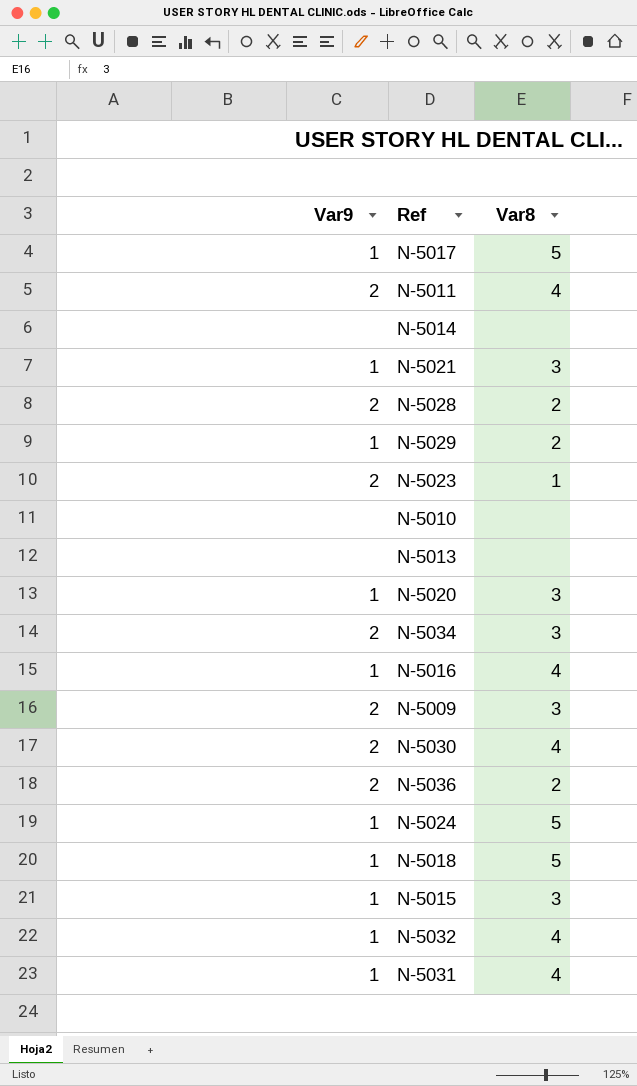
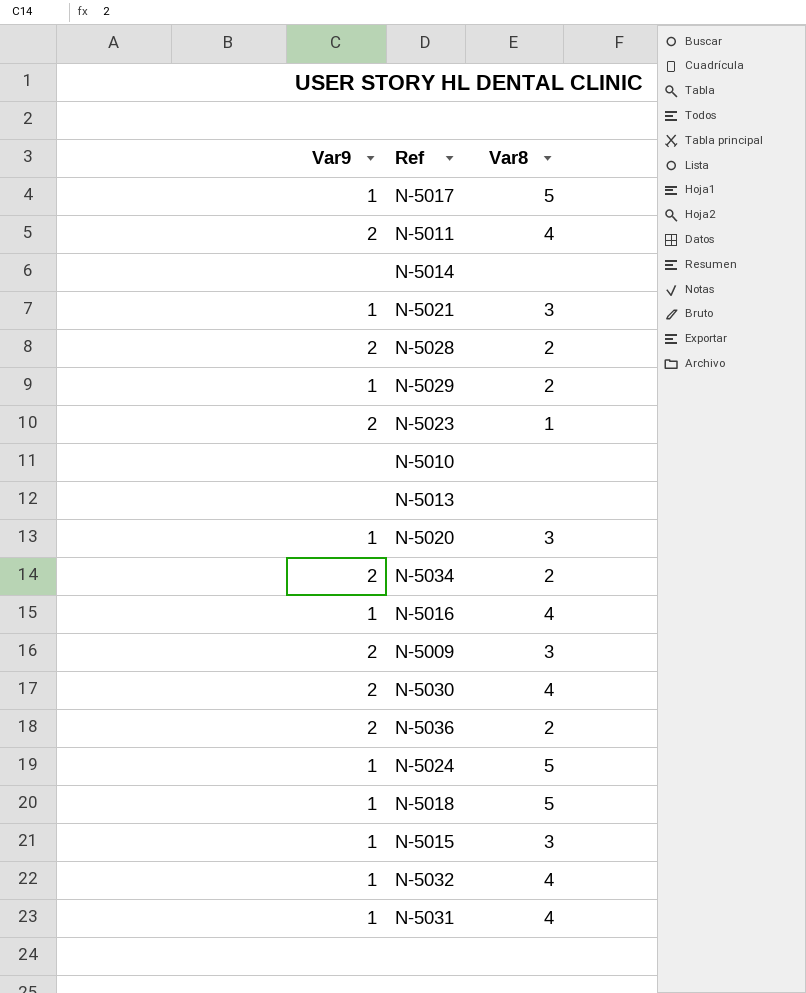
N-5034 | Var8: 3 -> 2

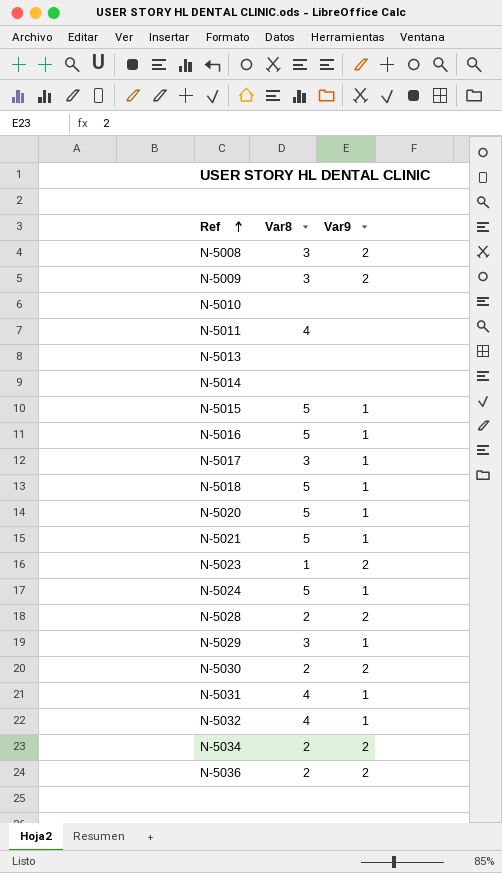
row order: none -> Ref ascending
column Var9 | position: 1 -> 3
row N-5008: none -> 3 | 2
N-5011 | Var9: 2 -> none
N-5015 | Var8: 3 -> 5
N-5016 | Var8: 4 -> 5
N-5017 | Var8: 5 -> 3
N-5020 | Var8: 3 -> 5
N-5021 | Var8: 3 -> 5
N-5029 | Var8: 2 -> 3
N-5030 | Var8: 4 -> 2

